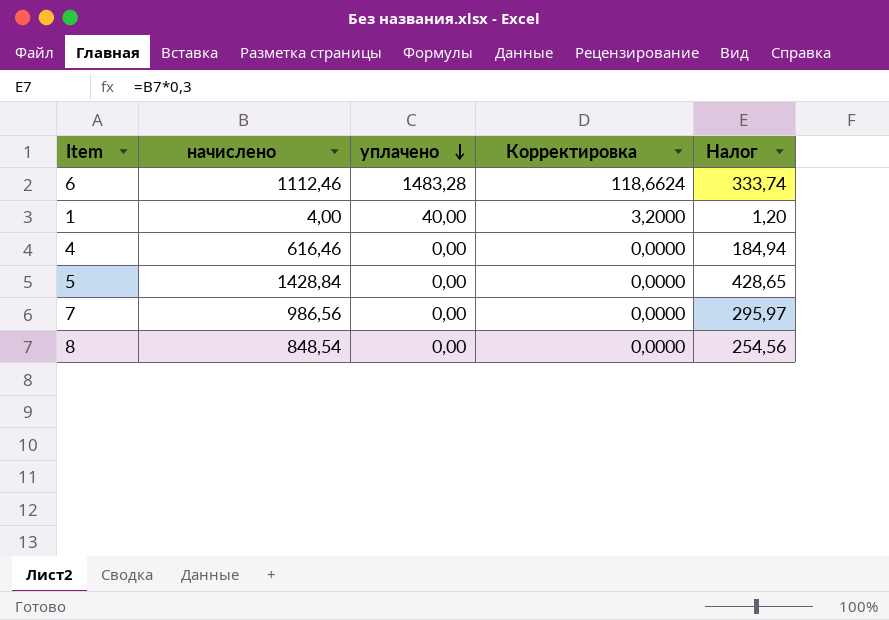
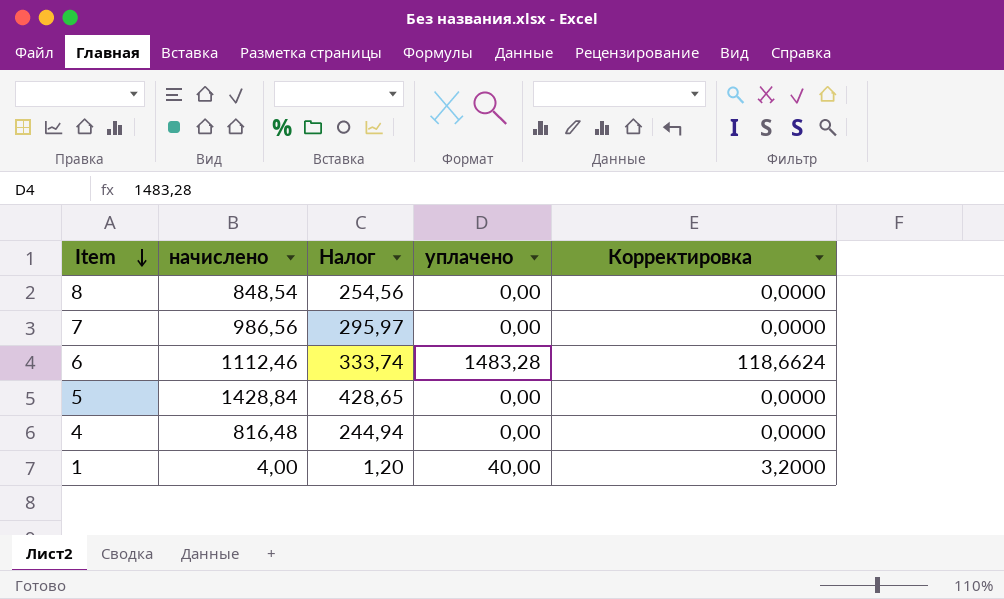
row order: уплачено descending -> Item descending
column Налог | position: 5 -> 3
4 | начислено: 616,46 -> 816,48
4 | Налог: 184,94 -> 244,94

